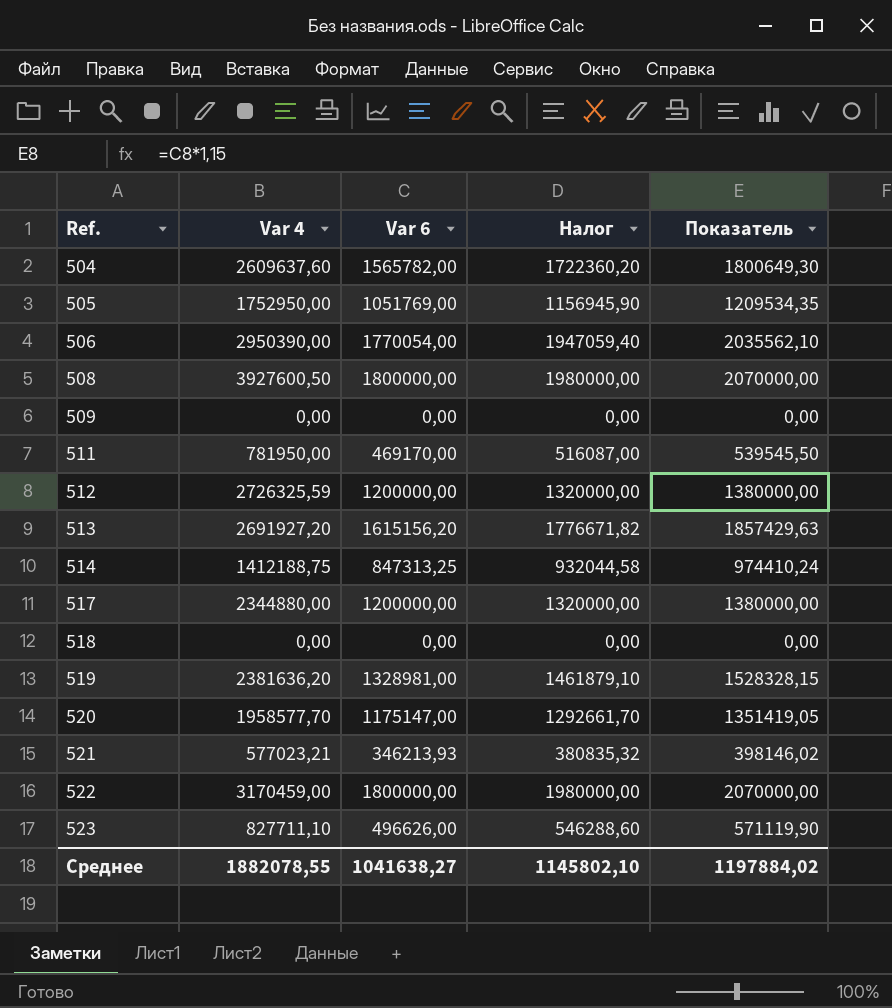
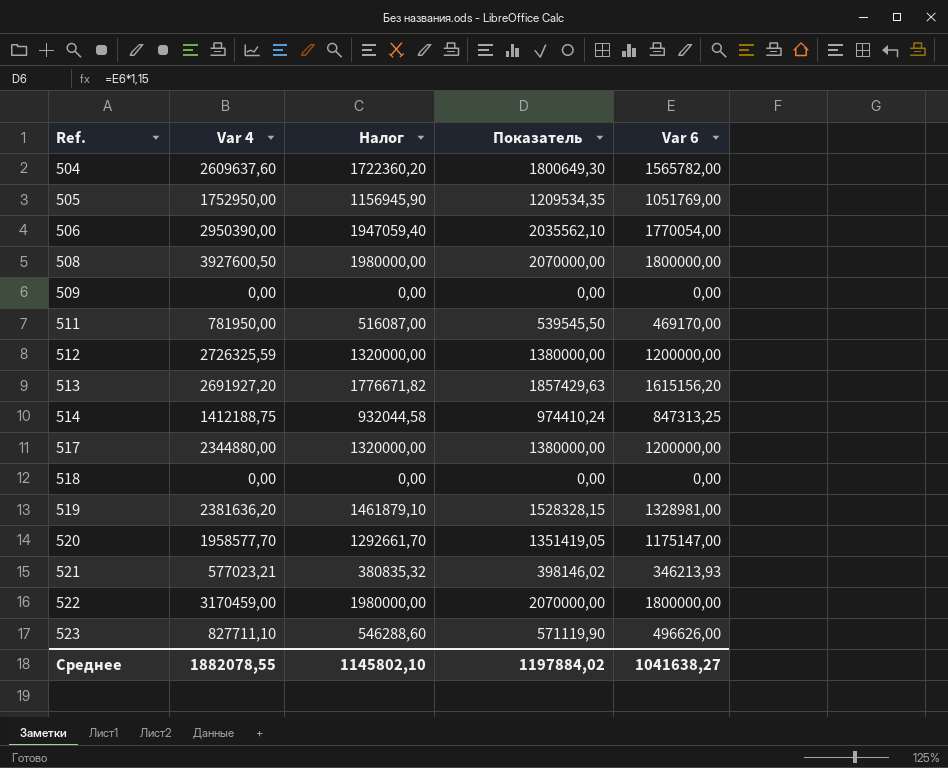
column Var 6 | position: 3 -> 5

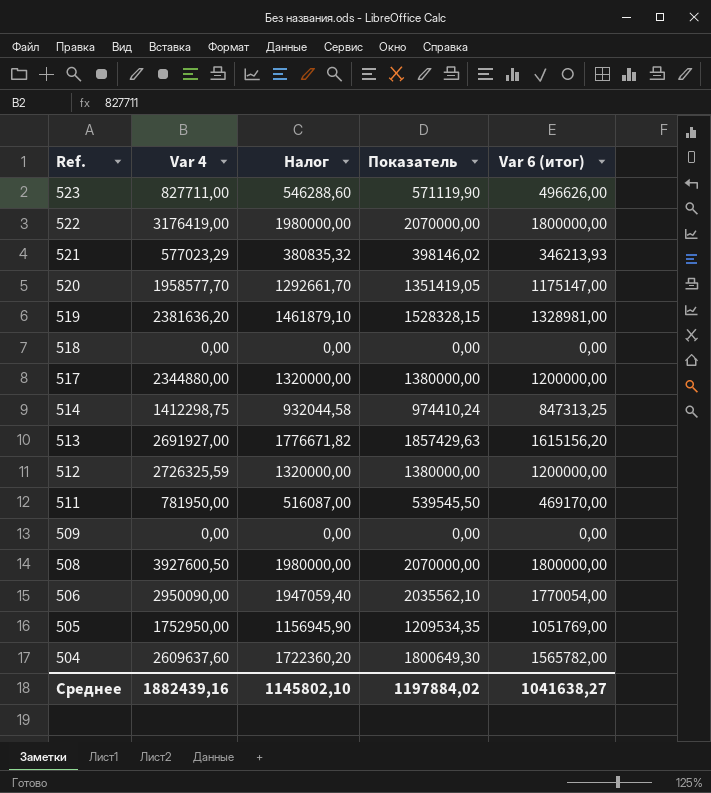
row order: Ref. ascending -> Ref. descending
column name: Var 6 -> Var 6 (итог)
523 | Var 4: 827711,10 -> 827711,00
522 | Var 4: 3170459,00 -> 3176419,00
521 | Var 4: 577023,21 -> 577023,29
514 | Var 4: 1412188,75 -> 1412298,75
513 | Var 4: 2691927,20 -> 2691927,00
506 | Var 4: 2950390,00 -> 2950090,00
Среднее | Var 4: 1882078,55 -> 1882439,16

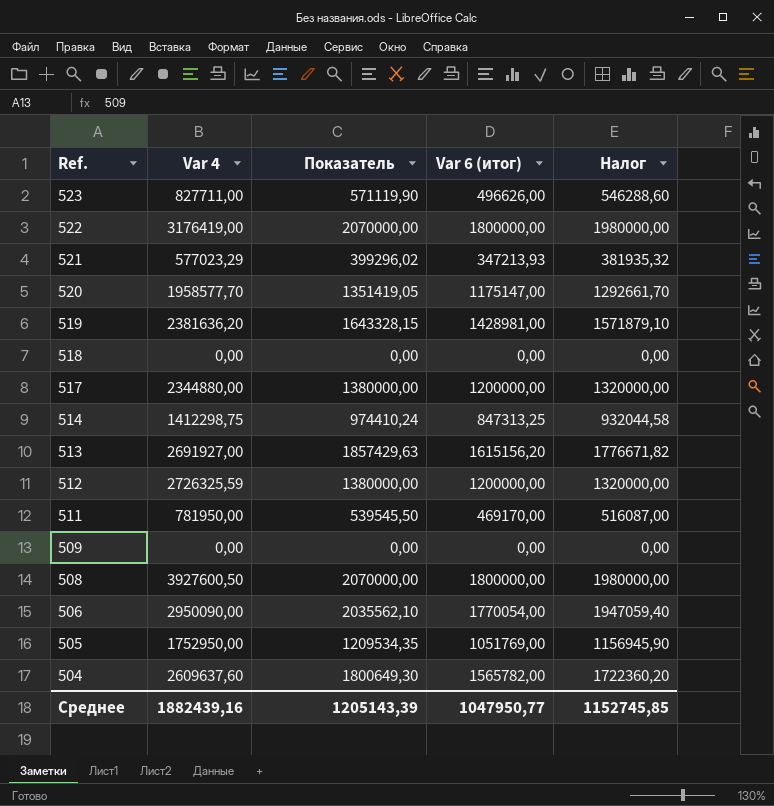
column Налог | position: 3 -> 5
521 | Показатель: 398146,02 -> 399296,02
521 | Var 6 (итог): 346213,93 -> 347213,93
521 | Налог: 380835,32 -> 381935,32
519 | Показатель: 1528328,15 -> 1643328,15
519 | Var 6 (итог): 1328981,00 -> 1428981,00
519 | Налог: 1461879,10 -> 1571879,10
Среднее | Показатель: 1197884,02 -> 1205143,39
Среднее | Var 6 (итог): 1041638,27 -> 1047950,77
Среднее | Налог: 1145802,10 -> 1152745,85

